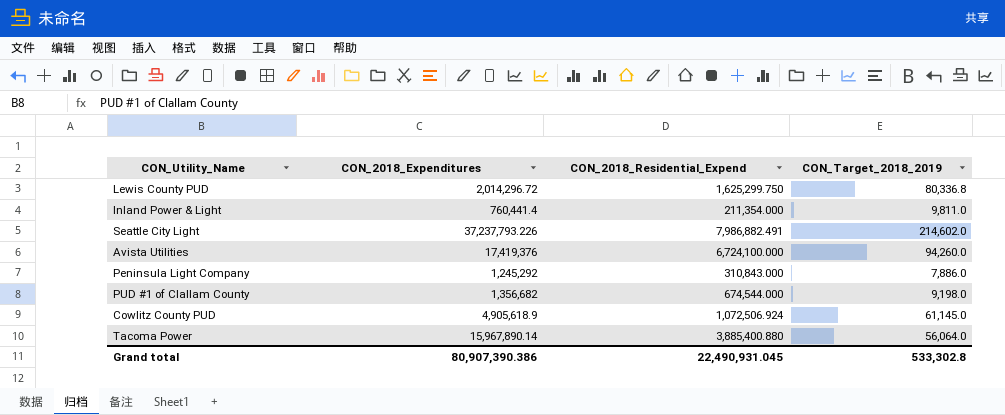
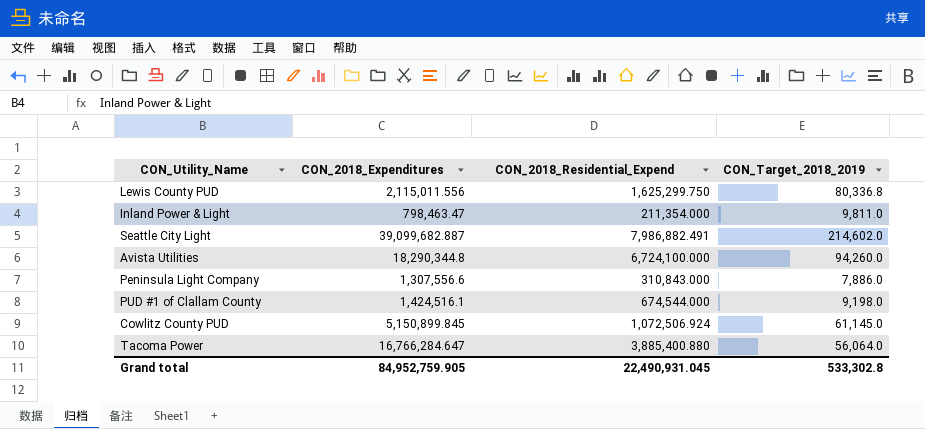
Lewis County PUD | CON_2018_Expenditures: 2,014,296.72 -> 2,115,011.556
Inland Power & Light | CON_2018_Expenditures: 760,441.4 -> 798,463.47
Seattle City Light | CON_2018_Expenditures: 37,237,793.226 -> 39,099,682.887
Avista Utilities | CON_2018_Expenditures: 17,419,376 -> 18,290,344.8
Peninsula Light Company | CON_2018_Expenditures: 1,245,292 -> 1,307,556.6
PUD #1 of Clallam County | CON_2018_Expenditures: 1,356,682 -> 1,424,516.1
Cowlitz County PUD | CON_2018_Expenditures: 4,905,618.9 -> 5,150,899.845
Tacoma Power | CON_2018_Expenditures: 15,967,890.14 -> 16,766,284.647
Grand total | CON_2018_Expenditures: 80,907,390.386 -> 84,952,759.905

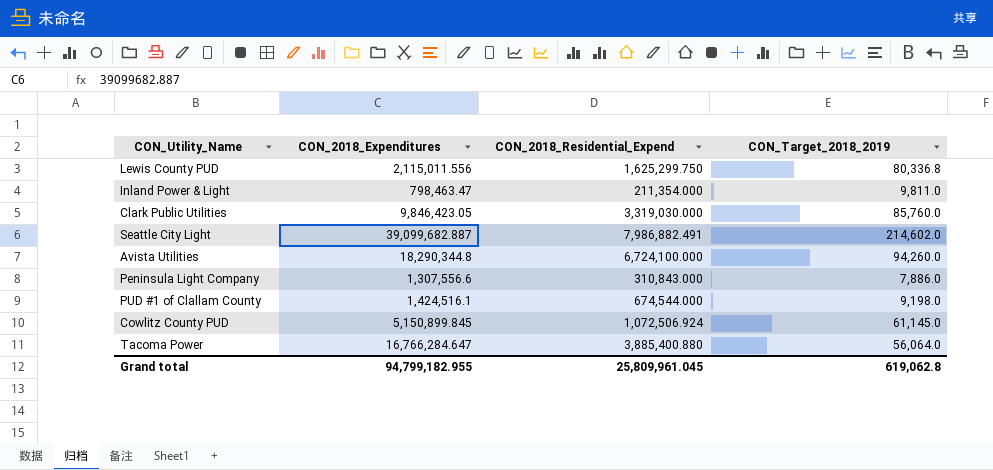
row Clark Public Utilities: none -> 9,846,423.05 | 3,319,030.000 | 85,760.0
Grand total | CON_2018_Expenditures: 84,952,759.905 -> 94,799,182.955
Grand total | CON_2018_Residential_Expend: 22,490,931.045 -> 25,809,961.045
Grand total | CON_Target_2018_2019: 533,302.8 -> 619,062.8

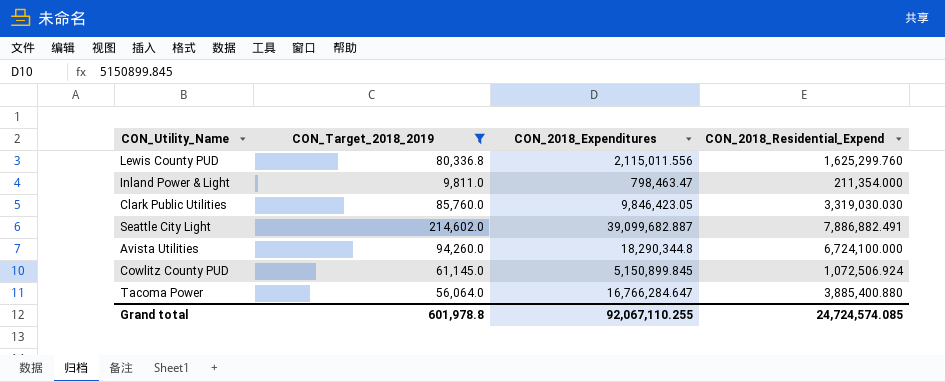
filter: none -> CON_Target_2018_2019 >= 9,811.0
column CON_Target_2018_2019 | position: 4 -> 2
Lewis County PUD | CON_2018_Residential_Expend: 1,625,299.750 -> 1,625,299.760
Clark Public Utilities | CON_2018_Residential_Expend: 3,319,030.000 -> 3,319,030.030
Seattle City Light | CON_2018_Residential_Expend: 7,986,882.491 -> 7,886,882.491
Grand total | CON_Target_2018_2019: 619,062.8 -> 601,978.8
Grand total | CON_2018_Expenditures: 94,799,182.955 -> 92,067,110.255
Grand total | CON_2018_Residential_Expend: 25,809,961.045 -> 24,724,574.085

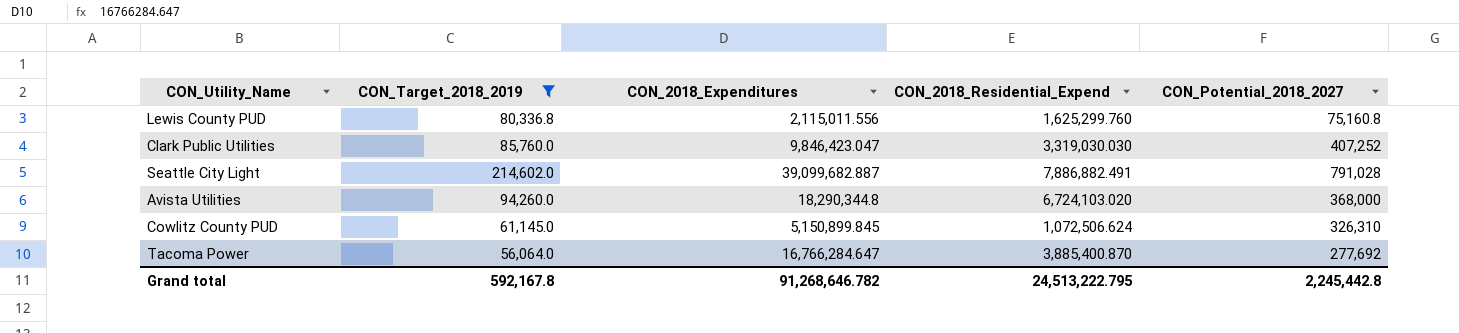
column CON_Potential_2018_2027 | position: none -> 5
row Inland Power & Light: 9,811.0 | 798,463.47 | 211,354.000 -> none
Clark Public Utilities | CON_2018_Expenditures: 9,846,423.05 -> 9,846,423.047
Avista Utilities | CON_2018_Residential_Expend: 6,724,100.000 -> 6,724,103.020
Cowlitz County PUD | CON_2018_Residential_Expend: 1,072,506.924 -> 1,072,506.624
Tacoma Power | CON_2018_Residential_Expend: 3,885,400.880 -> 3,885,400.870
Grand total | CON_Target_2018_2019: 601,978.8 -> 592,167.8
Grand total | CON_2018_Expenditures: 92,067,110.255 -> 91,268,646.782
Grand total | CON_2018_Residential_Expend: 24,724,574.085 -> 24,513,222.795

